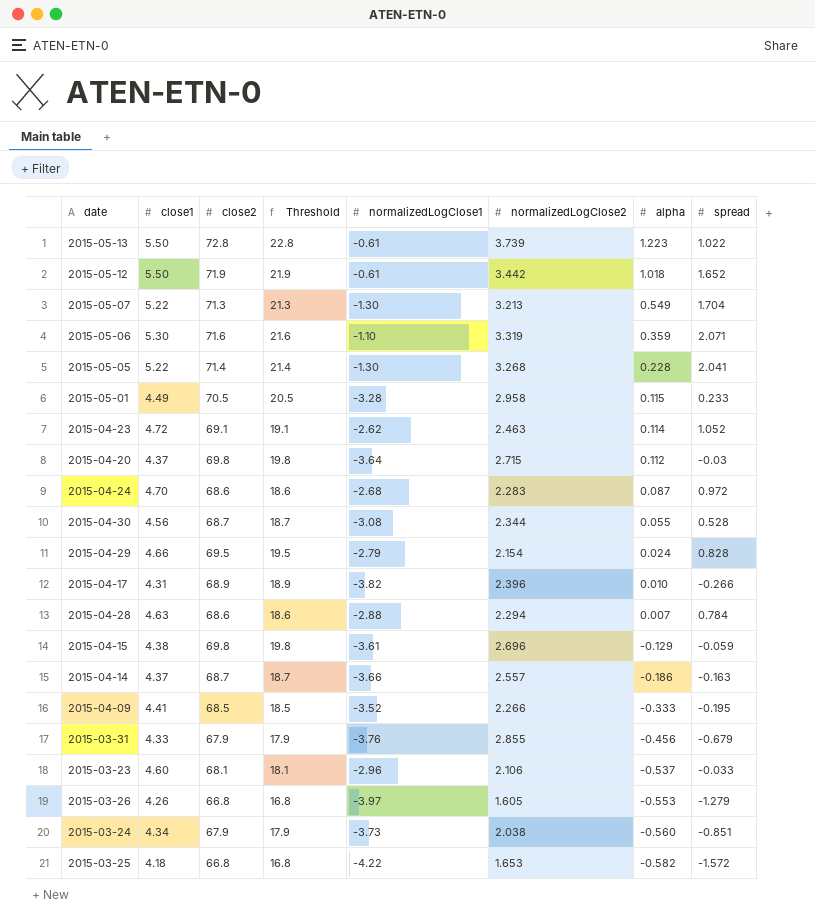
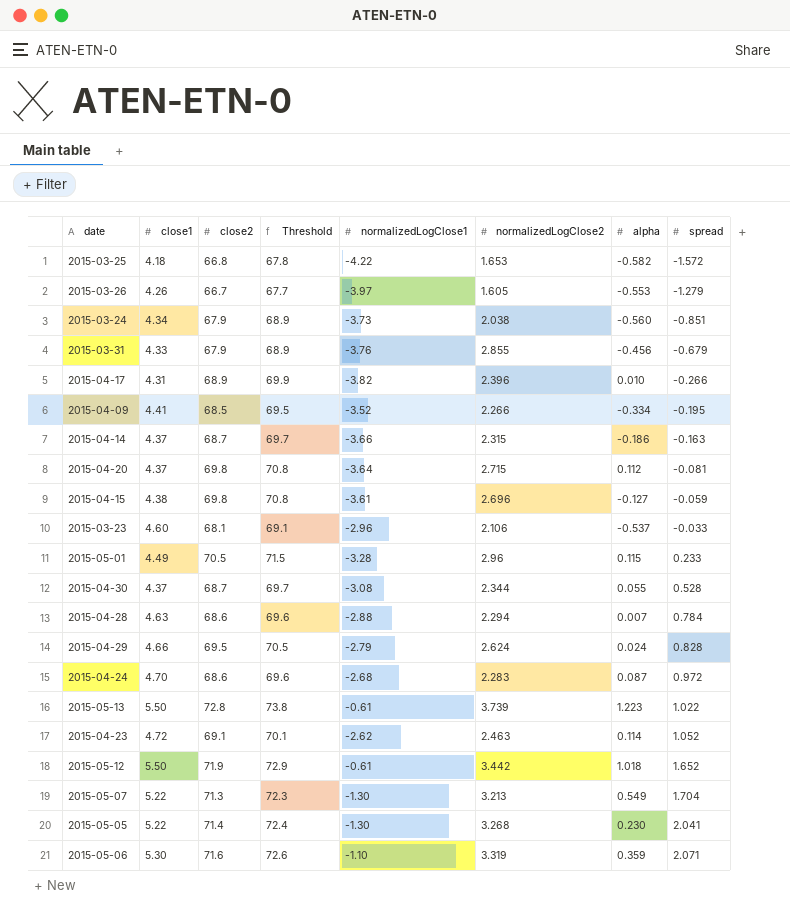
row order: alpha descending -> spread ascending
column Threshold | formula: [close2] - 50 -> [close2] + 1
2015-03-26 | close2: 66.8 -> 66.7
2015-04-09 | alpha: -0.333 -> -0.334
2015-04-14 | normalizedLogClose2: 2.557 -> 2.315
2015-04-20 | spread: -0.03 -> -0.081
2015-04-15 | alpha: -0.129 -> -0.127
2015-05-01 | normalizedLogClose2: 2.958 -> 2.96
2015-04-30 | close1: 4.56 -> 4.37
2015-04-29 | normalizedLogClose2: 2.154 -> 2.624
2015-05-05 | alpha: 0.228 -> 0.230

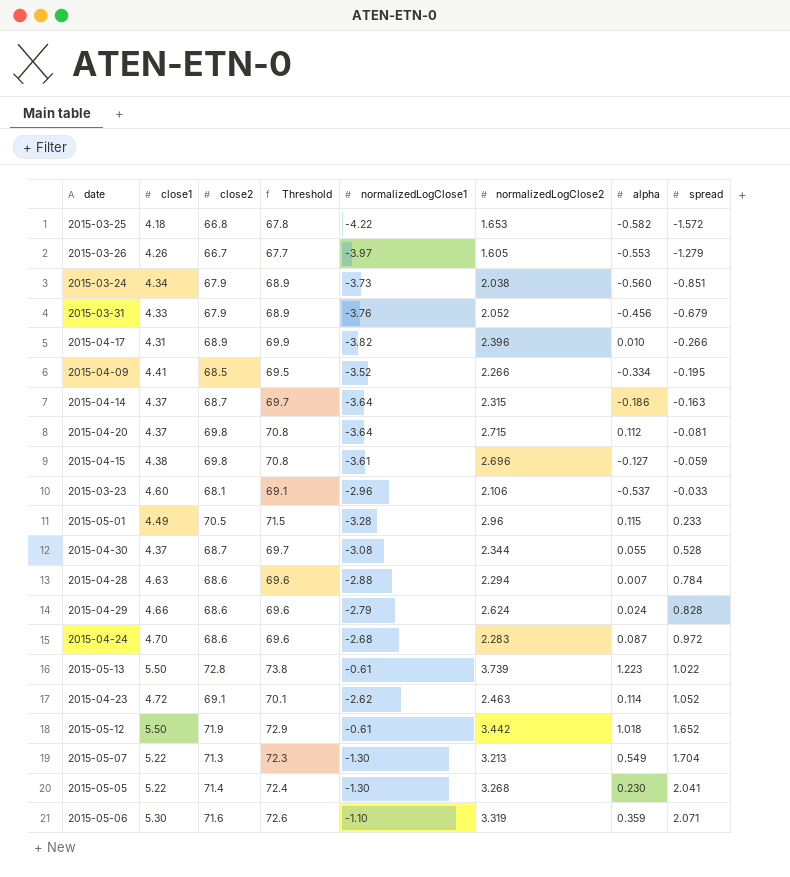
2015-03-31 | normalizedLogClose2: 2.855 -> 2.052
2015-04-14 | normalizedLogClose1: -3.66 -> -3.64
2015-04-29 | close2: 69.5 -> 68.6
2015-04-29 | Threshold: 70.5 -> 69.6

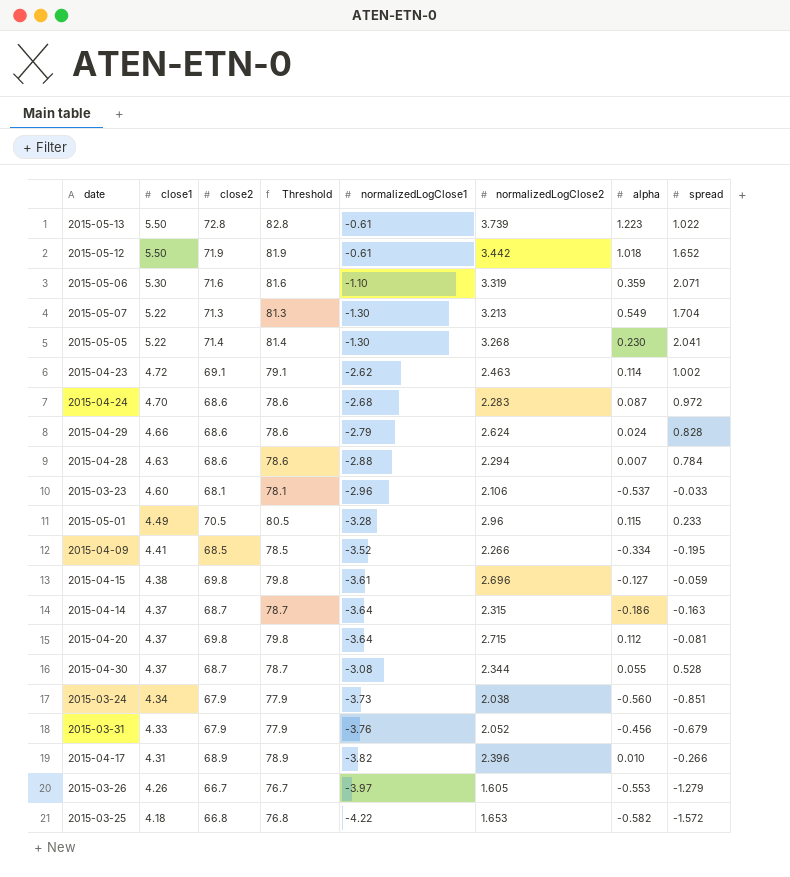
row order: spread ascending -> close1 descending
column Threshold | formula: [close2] + 1 -> [close2] + 10
2015-04-23 | spread: 1.052 -> 1.002

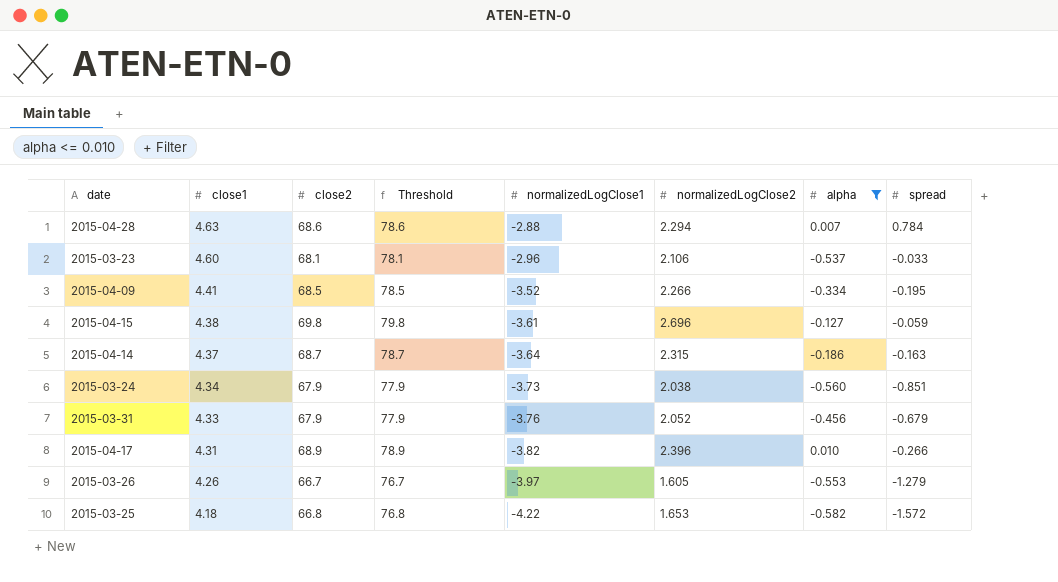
filter: none -> alpha <= 0.010

